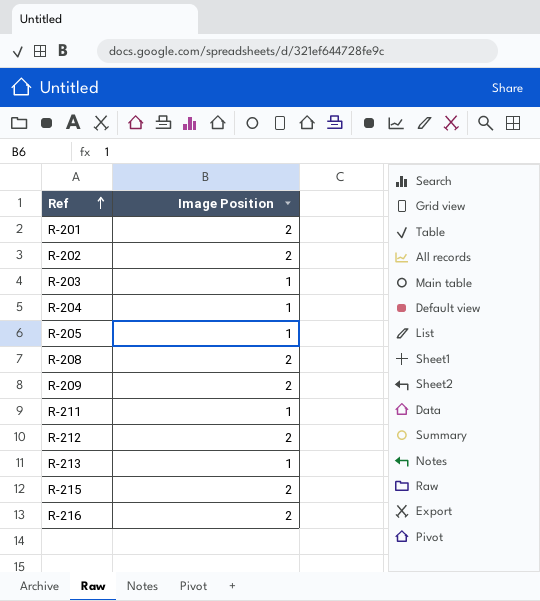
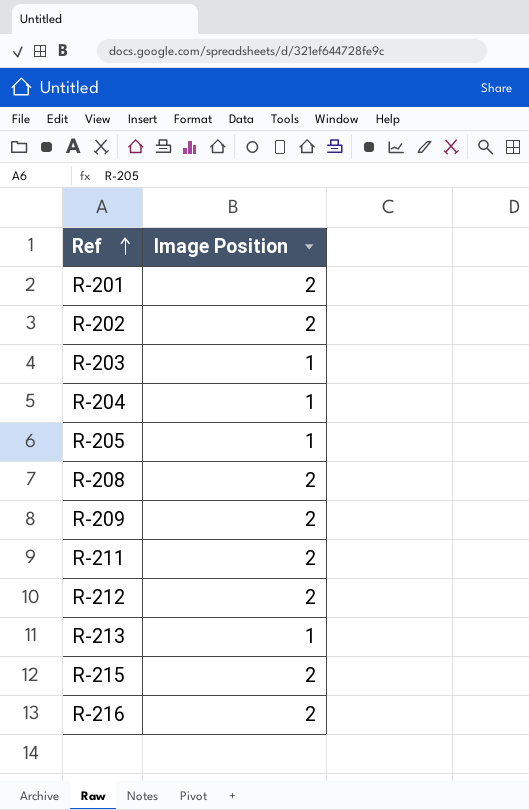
R-211 | Image Position: 1 -> 2

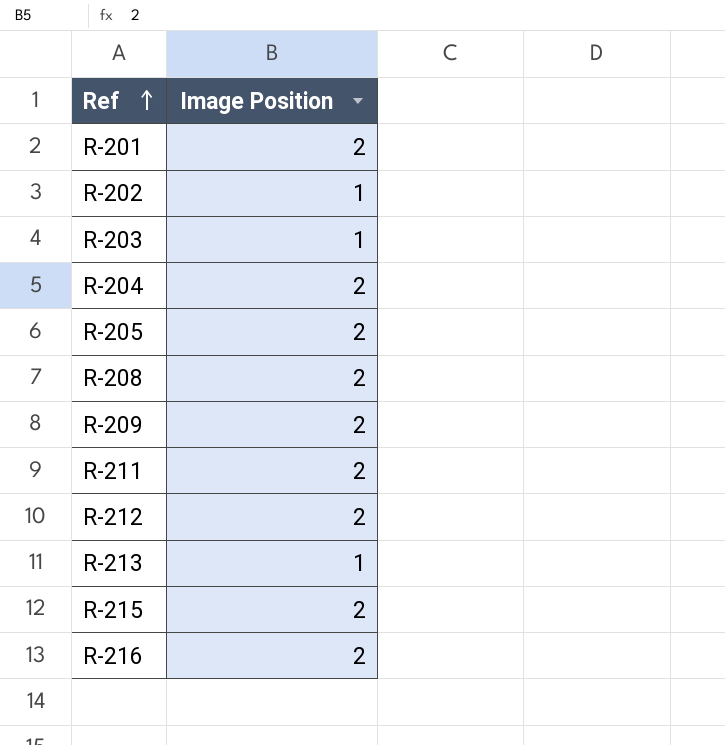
R-202 | Image Position: 2 -> 1
R-204 | Image Position: 1 -> 2
R-205 | Image Position: 1 -> 2

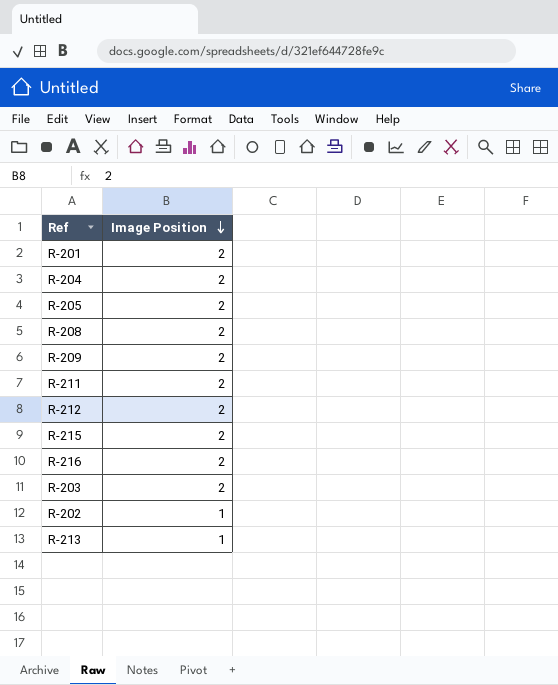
row order: Ref ascending -> Image Position descending
R-203 | Image Position: 1 -> 2

